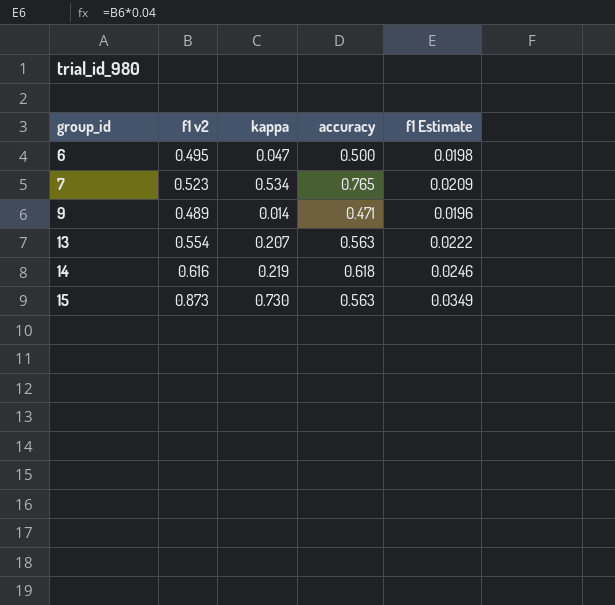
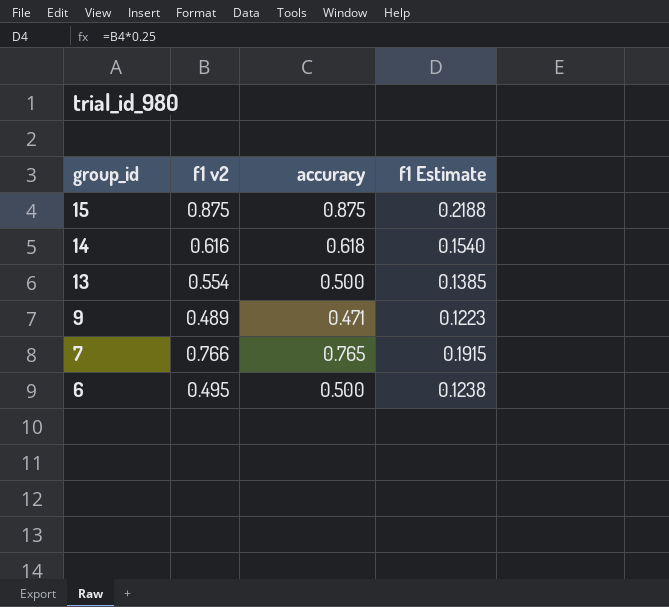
row order: group_id ascending -> group_id descending
column kappa | position: 3 -> none
column f1 Estimate | formula: [f1 v2] * 0.04 -> [f1 v2] * 0.25
15 | f1 v2: 0.873 -> 0.875
15 | accuracy: 0.563 -> 0.875
13 | accuracy: 0.563 -> 0.500
7 | f1 v2: 0.523 -> 0.766

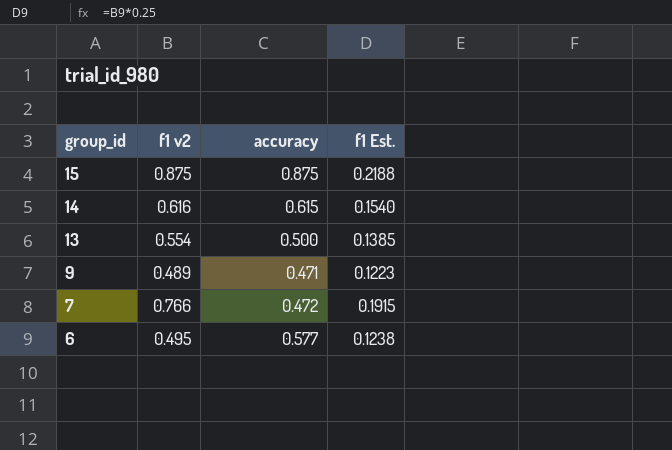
column name: f1 Estimate -> f1 Est.
14 | accuracy: 0.618 -> 0.615
7 | accuracy: 0.765 -> 0.472
6 | accuracy: 0.500 -> 0.577

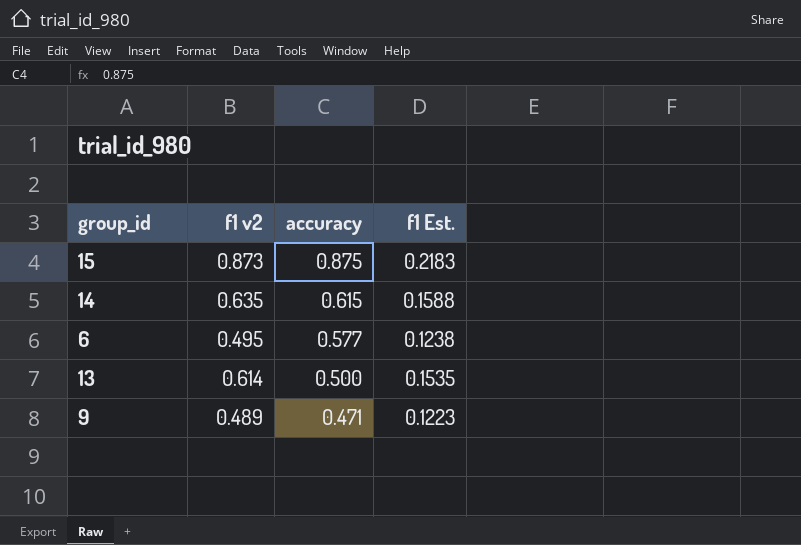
row order: group_id descending -> accuracy descending
row 7: 0.766 | 0.472 | 0.1915 -> none
15 | f1 v2: 0.875 -> 0.873
15 | f1 Est.: 0.2188 -> 0.2183
14 | f1 v2: 0.616 -> 0.635
14 | f1 Est.: 0.1540 -> 0.1588
13 | f1 v2: 0.554 -> 0.614
13 | f1 Est.: 0.1385 -> 0.1535

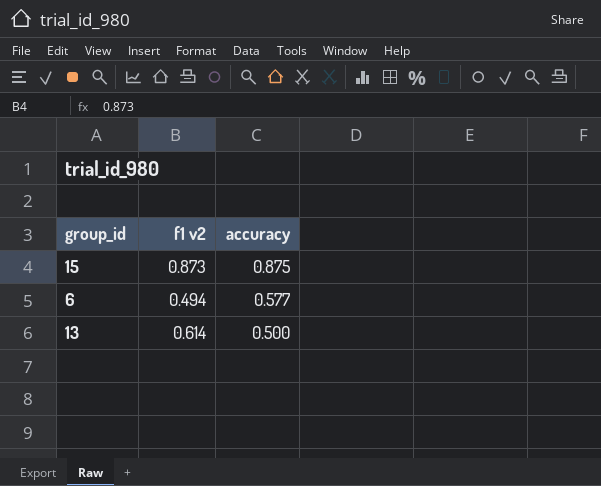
column f1 Est. | formula: [f1 v2] * 0.25 -> none
row 14: 0.635 | 0.615 | 0.1588 -> none
row 9: 0.489 | 0.471 | 0.1223 -> none
6 | f1 v2: 0.495 -> 0.494

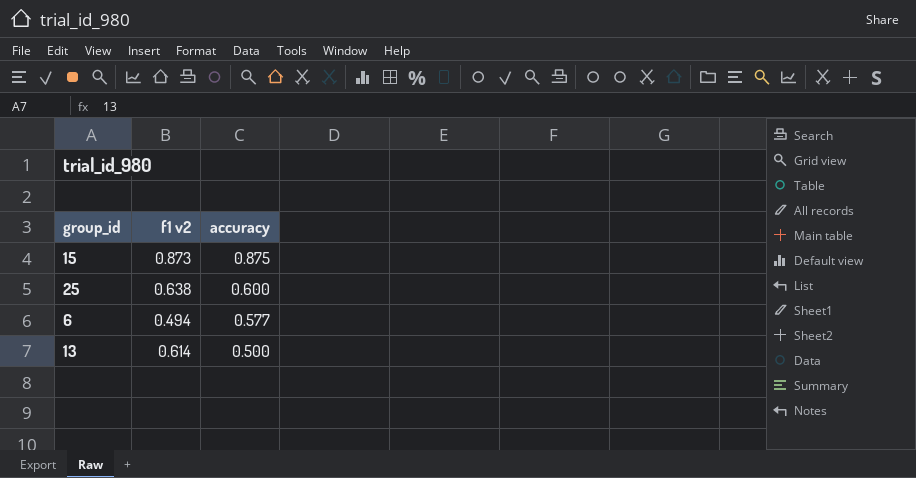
row 25: none -> 0.638 | 0.600

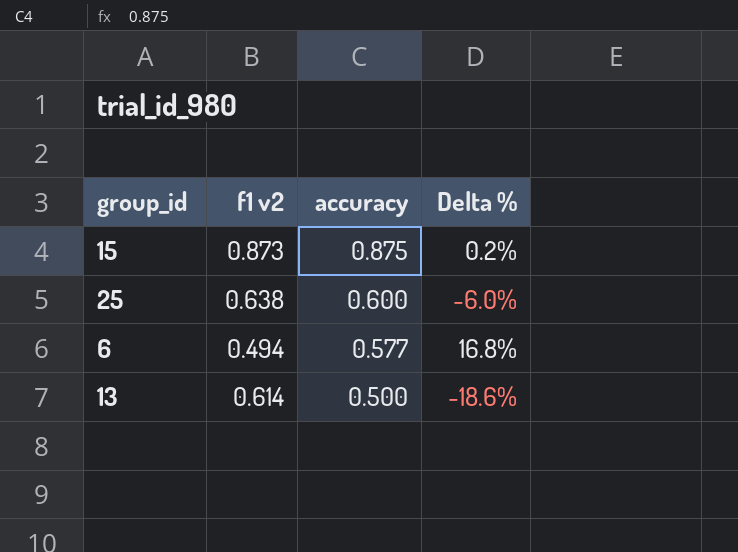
column Delta % | formula: none -> ([accuracy] - [f1 v2]) / [f1 v2]

